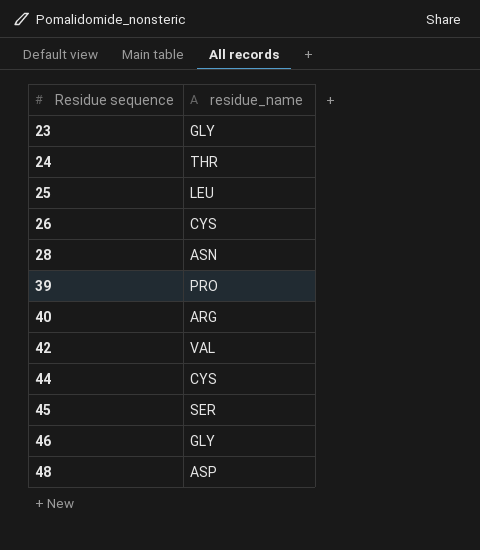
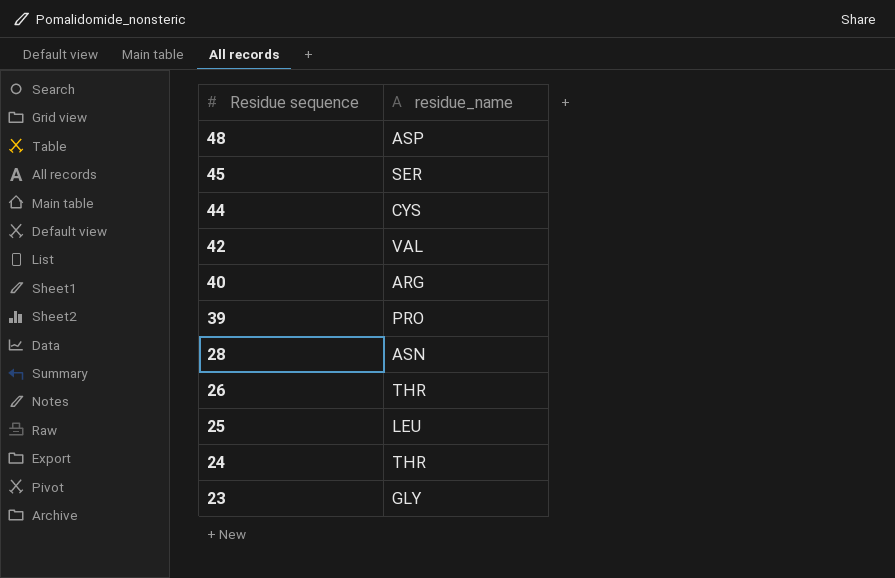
row order: Residue sequence ascending -> Residue sequence descending
row 46: GLY -> none
26 | residue_name: CYS -> THR

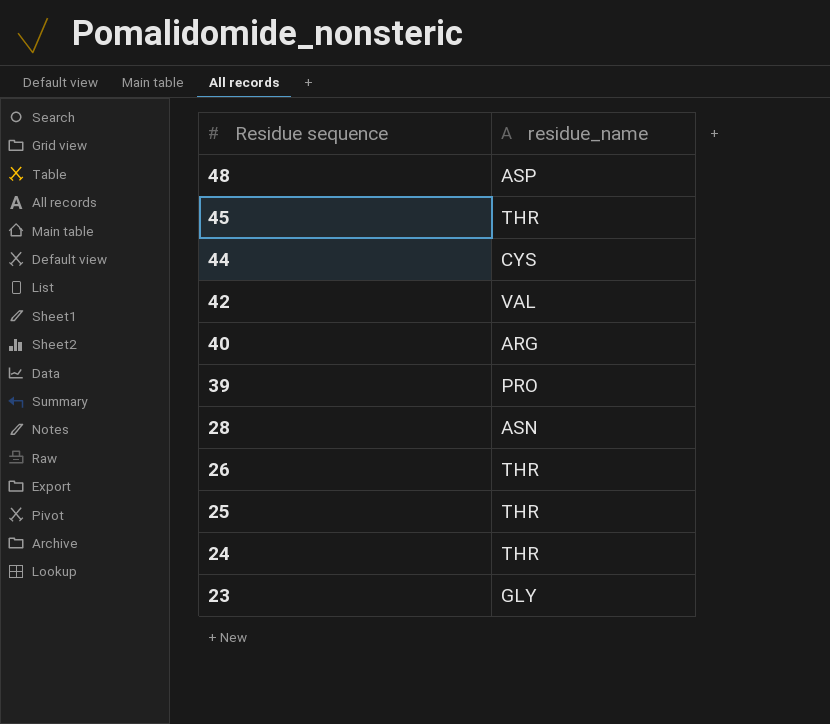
45 | residue_name: SER -> THR
25 | residue_name: LEU -> THR

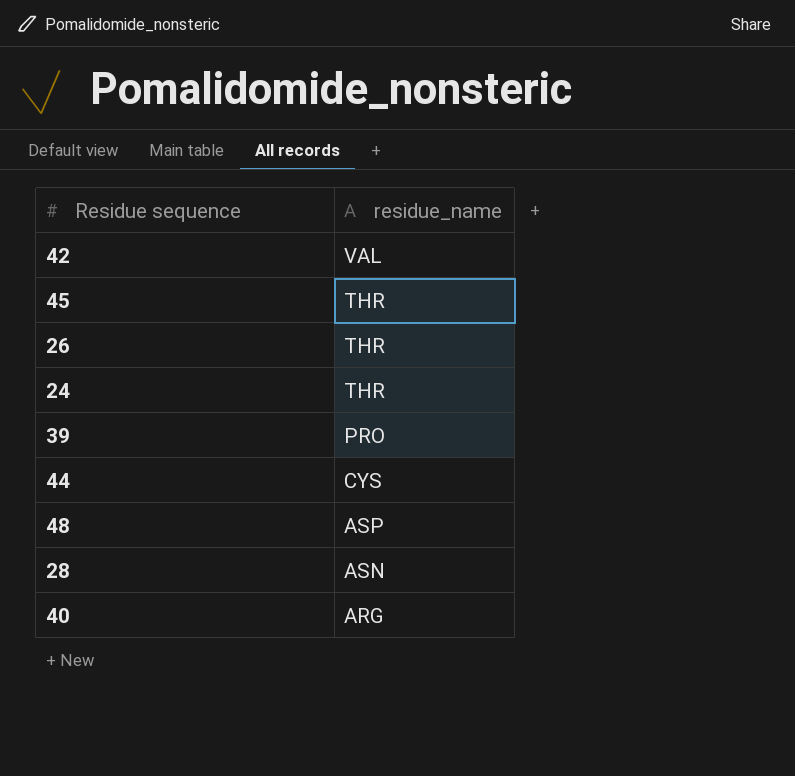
row order: Residue sequence descending -> residue_name descending
row 25: THR -> none
row 23: GLY -> none

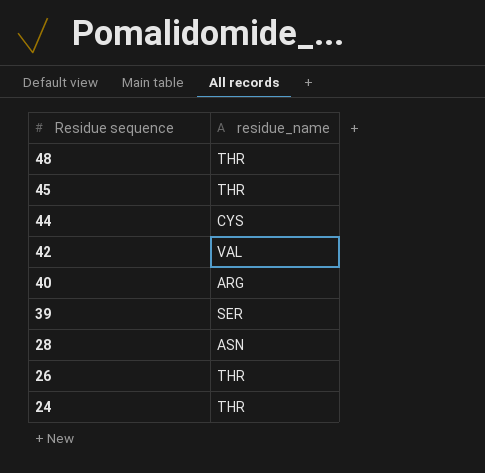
row order: residue_name descending -> Residue sequence descending
48 | residue_name: ASP -> THR
39 | residue_name: PRO -> SER

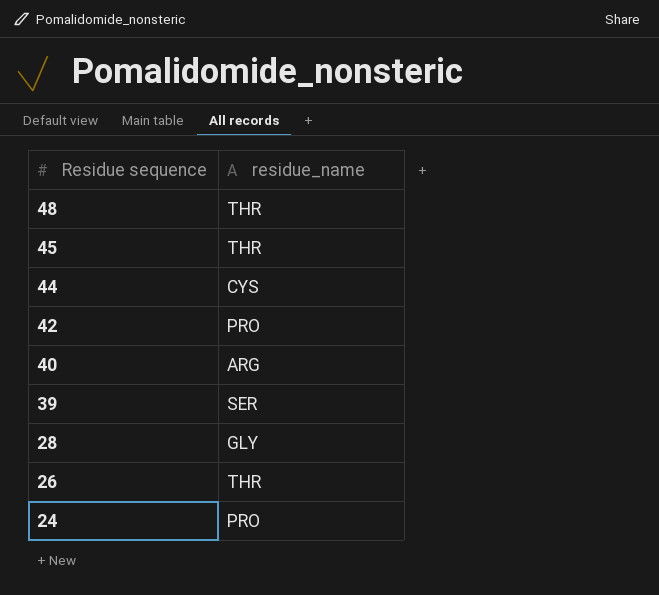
42 | residue_name: VAL -> PRO
28 | residue_name: ASN -> GLY
24 | residue_name: THR -> PRO

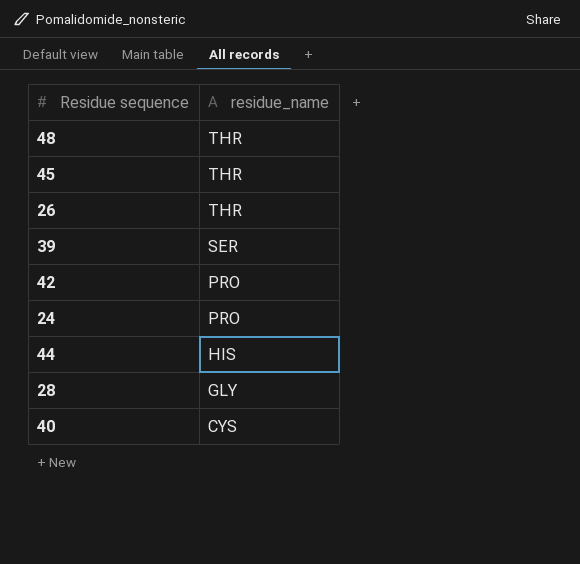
row order: Residue sequence descending -> residue_name descending
44 | residue_name: CYS -> HIS
40 | residue_name: ARG -> CYS

